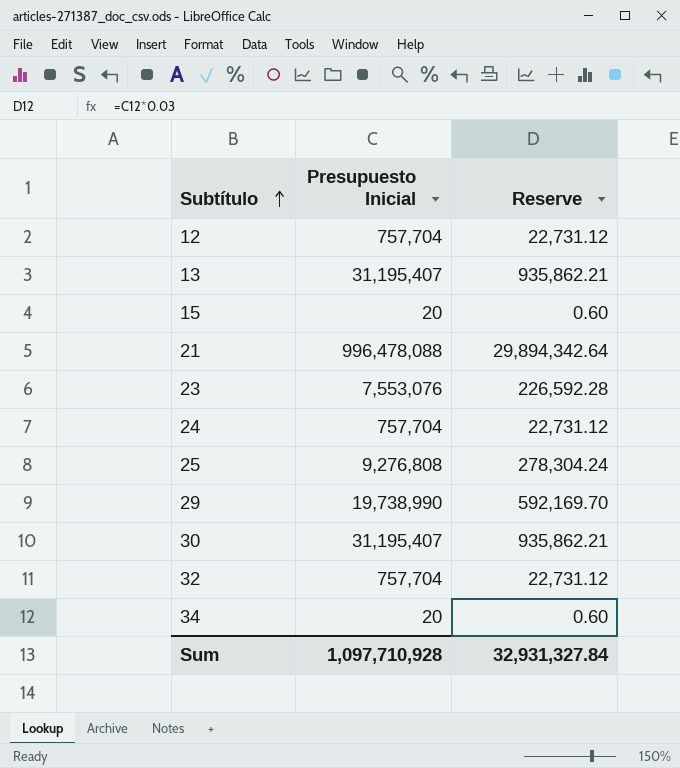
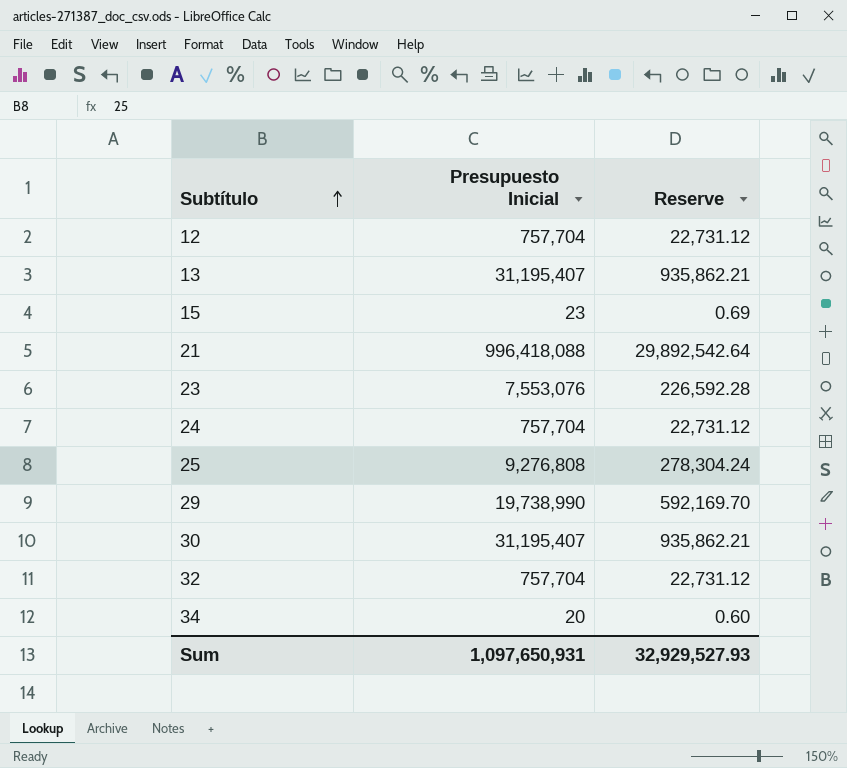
15 | Presupuesto Inicial: 20 -> 23
15 | Reserve: 0.60 -> 0.69
21 | Presupuesto Inicial: 996,478,088 -> 996,418,088
21 | Reserve: 29,894,342.64 -> 29,892,542.64
Sum | Presupuesto Inicial: 1,097,710,928 -> 1,097,650,931
Sum | Reserve: 32,931,327.84 -> 32,929,527.93

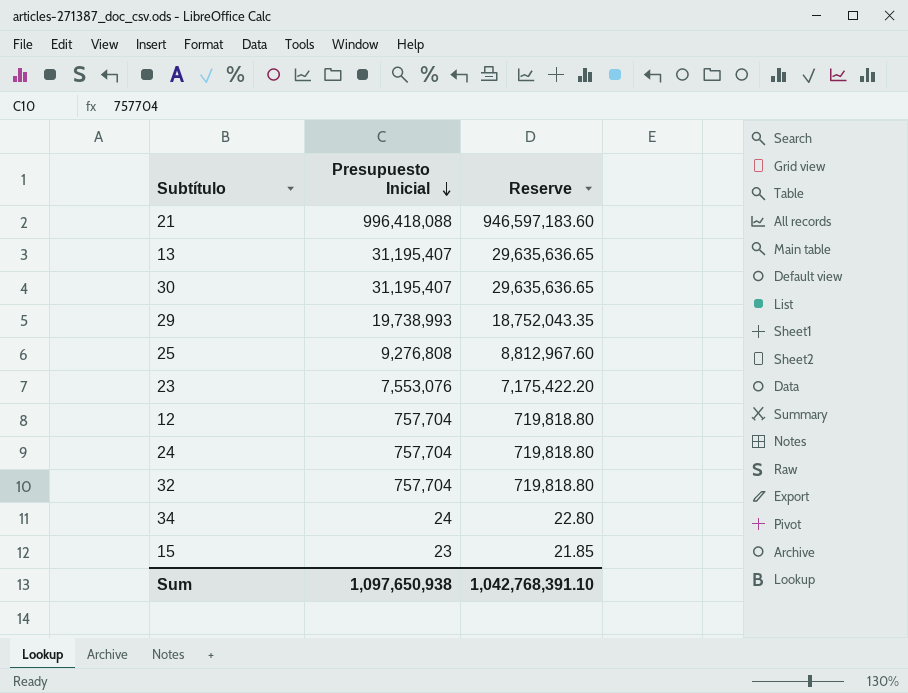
row order: Subtítulo ascending -> Presupuesto Inicial descending
column Reserve | formula: [Presupuesto Inicial] * 0.03 -> [Presupuesto Inicial] * 0.95
29 | Presupuesto Inicial: 19,738,990 -> 19,738,993
34 | Presupuesto Inicial: 20 -> 24
Sum | Presupuesto Inicial: 1,097,650,931 -> 1,097,650,938
Sum | Reserve: 32,929,527.93 -> 1,042,768,391.10

